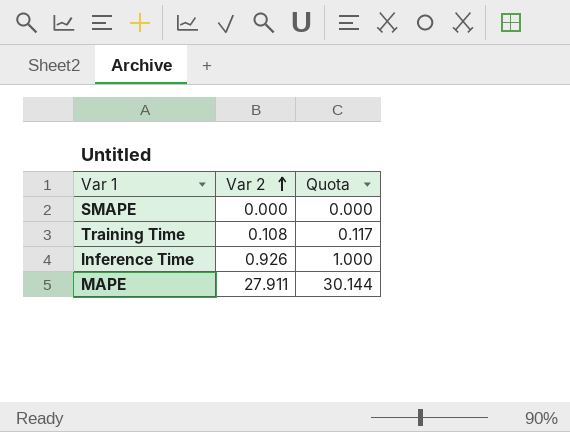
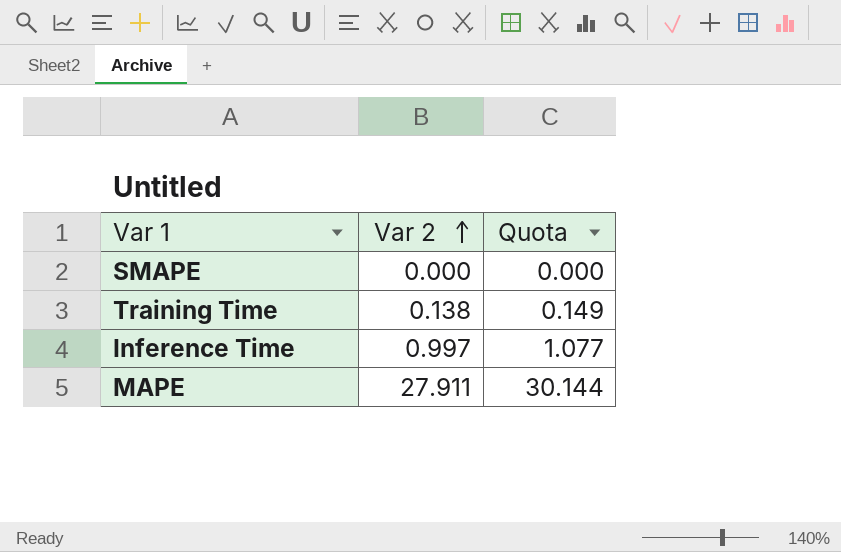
Training Time | Var 2: 0.108 -> 0.138
Training Time | Quota: 0.117 -> 0.149
Inference Time | Var 2: 0.926 -> 0.997
Inference Time | Quota: 1.000 -> 1.077

